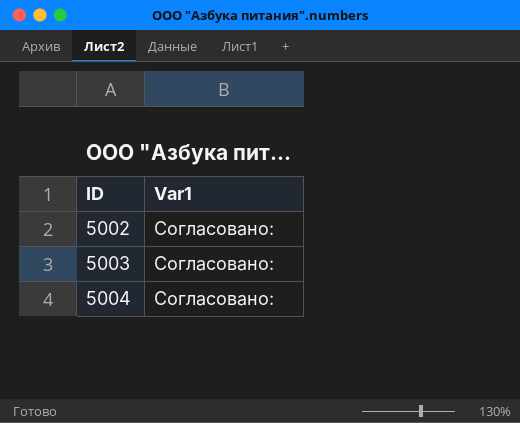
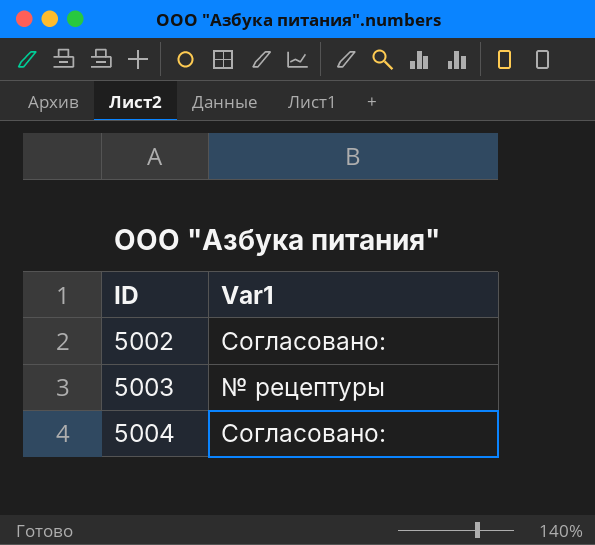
5003 | Var1: Согласовано: -> № рецептуры

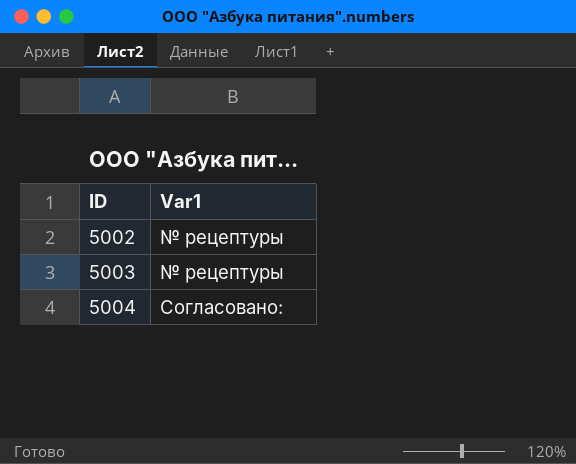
5002 | Var1: Согласовано: -> № рецептуры

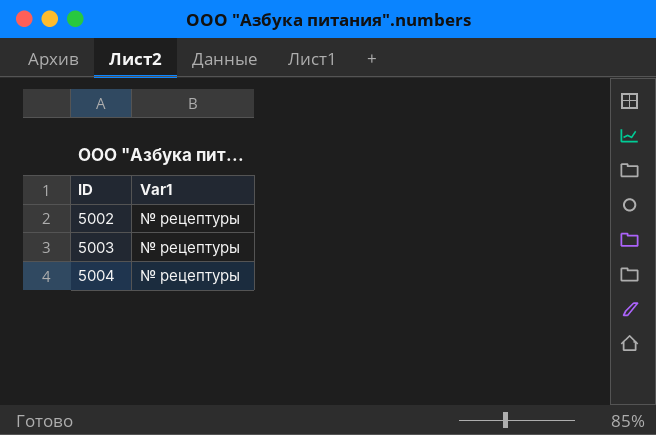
5004 | Var1: Согласовано: -> № рецептуры

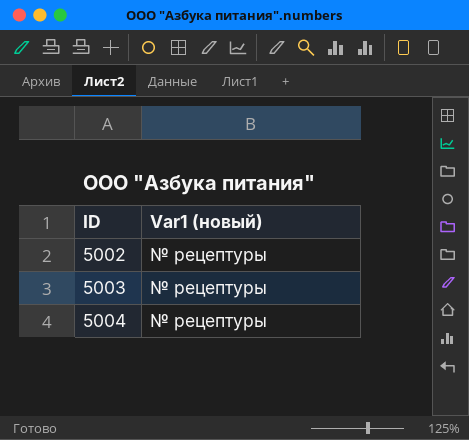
column name: Var1 -> Var1 (новый)

